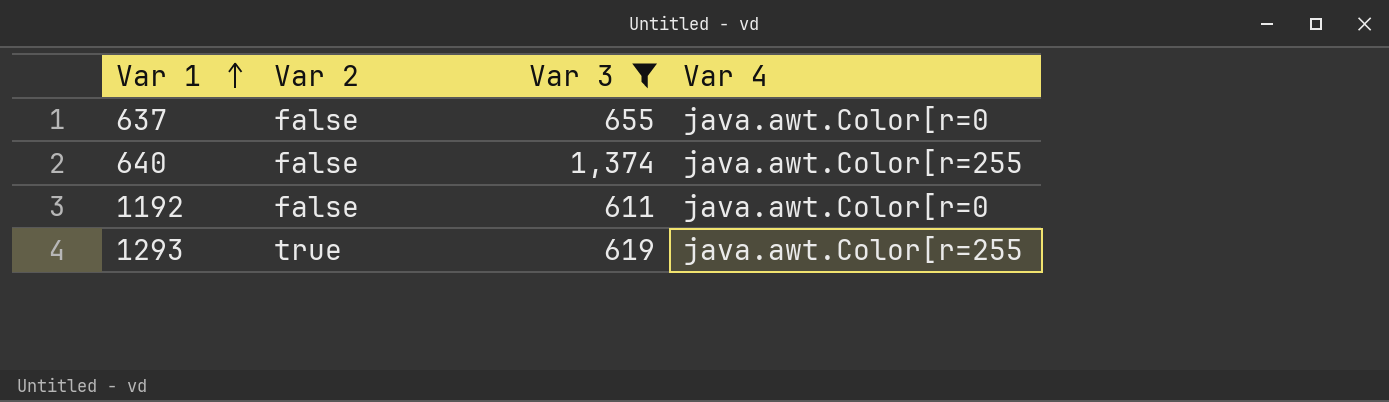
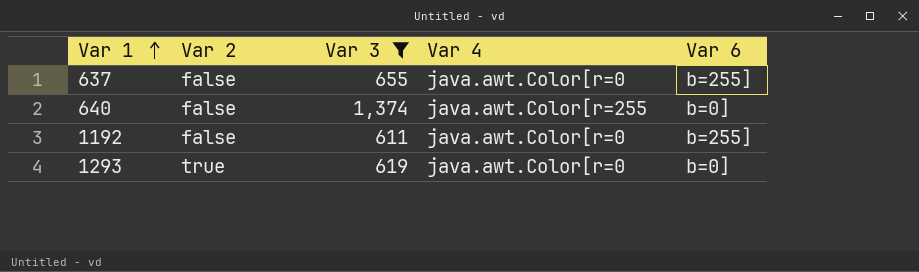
column Var 6 | position: none -> 5
1293 | Var 4: java.awt.Color[r=255 -> java.awt.Color[r=0

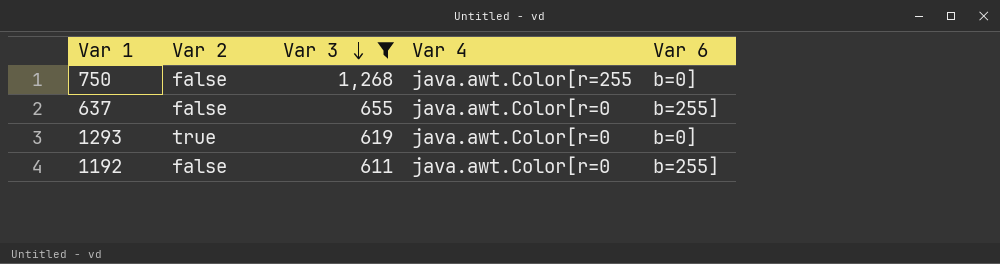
row order: Var 1 ascending -> Var 3 descending
row 640: false | 1,374 | java.awt.Color[r=255 | b=0] -> none
row 750: none -> false | 1,268 | java.awt.Color[r=255 | b=0]

